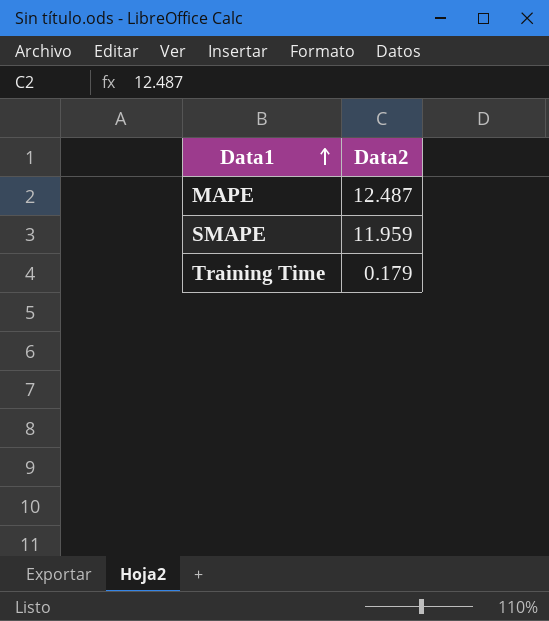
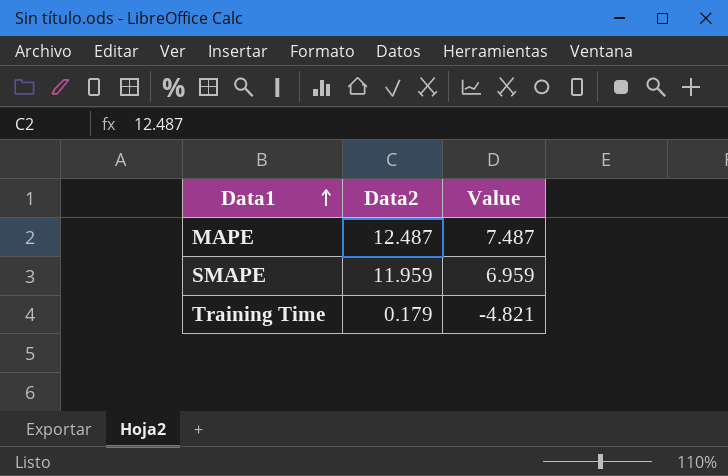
column Value | formula: none -> [Data2] - 5

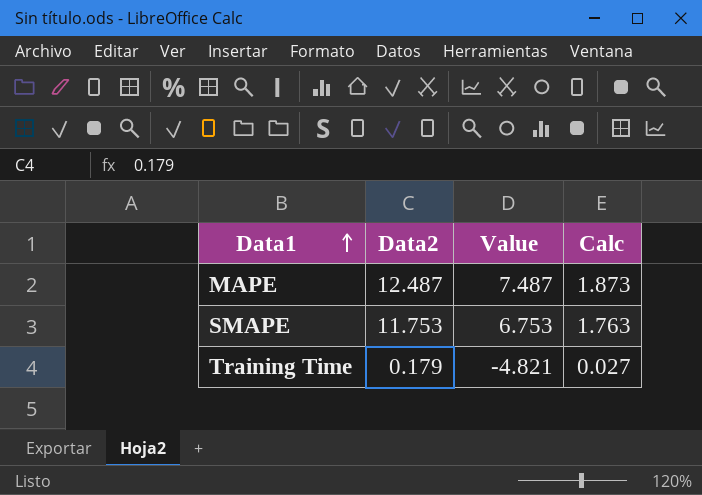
column Calc | formula: none -> [Data2] * 0.15
SMAPE | Data2: 11.959 -> 11.753
SMAPE | Value: 6.959 -> 6.753

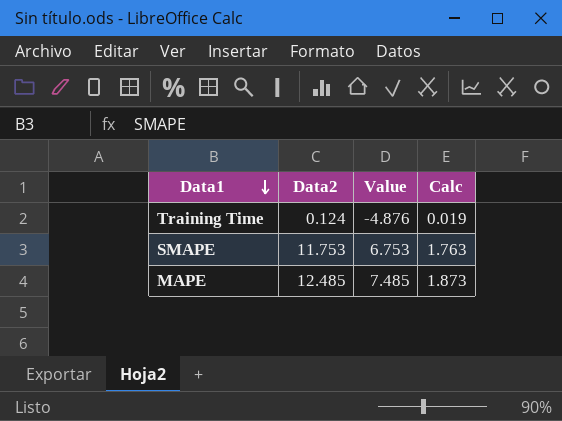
row order: Data1 ascending -> Data1 descending
Training Time | Data2: 0.179 -> 0.124
Training Time | Value: -4.821 -> -4.876
Training Time | Calc: 0.027 -> 0.019
MAPE | Data2: 12.487 -> 12.485
MAPE | Value: 7.487 -> 7.485

